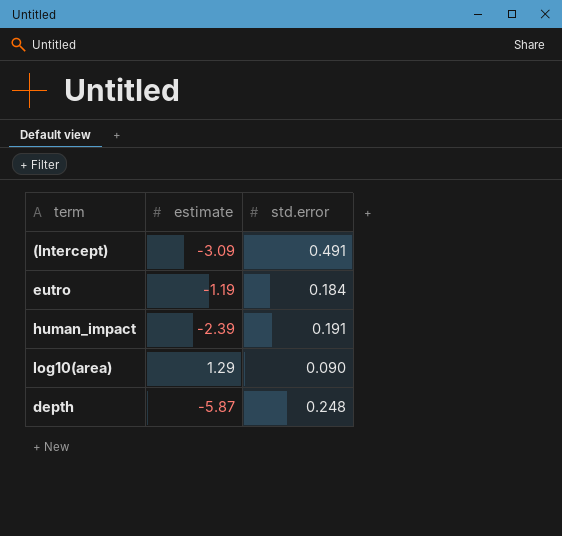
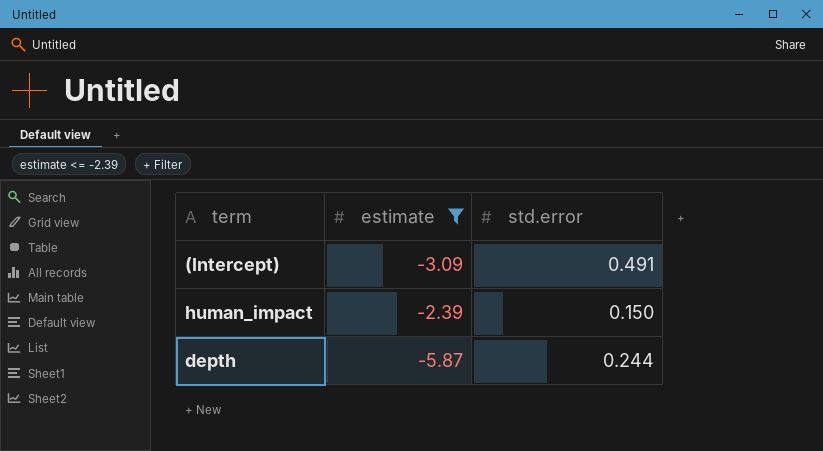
filter: none -> estimate <= -2.39
human_impact | std.error: 0.191 -> 0.150
depth | std.error: 0.248 -> 0.244

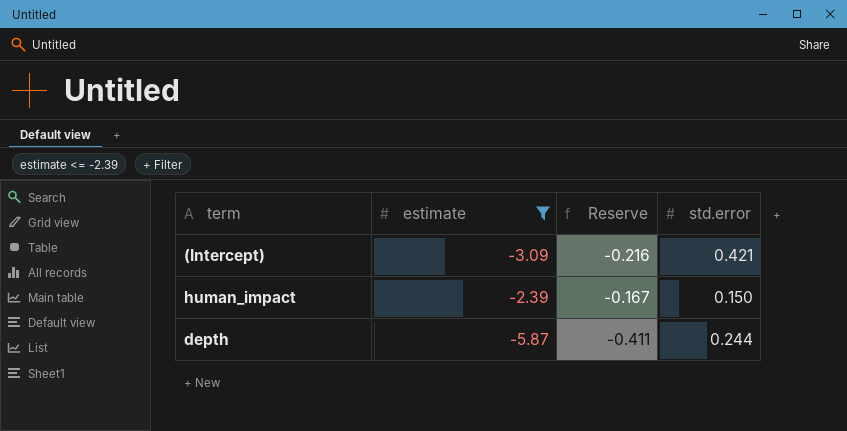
column Reserve | formula: none -> [estimate] * 0.07
(Intercept) | std.error: 0.491 -> 0.421

